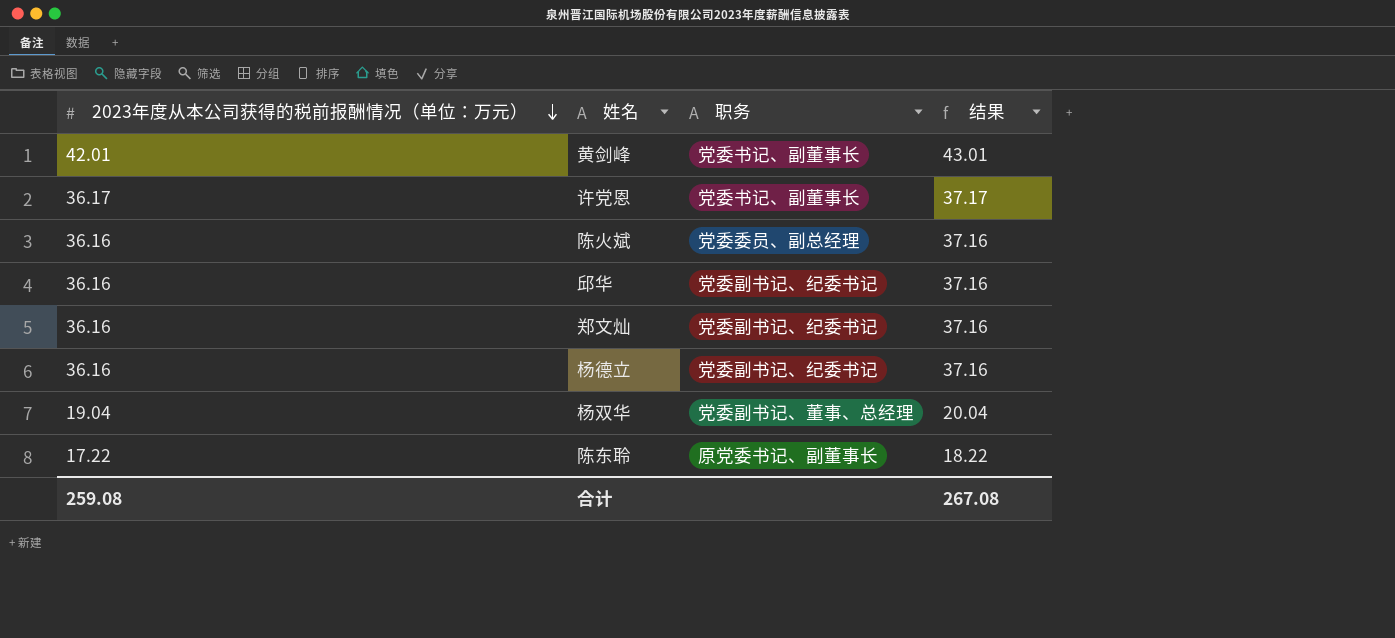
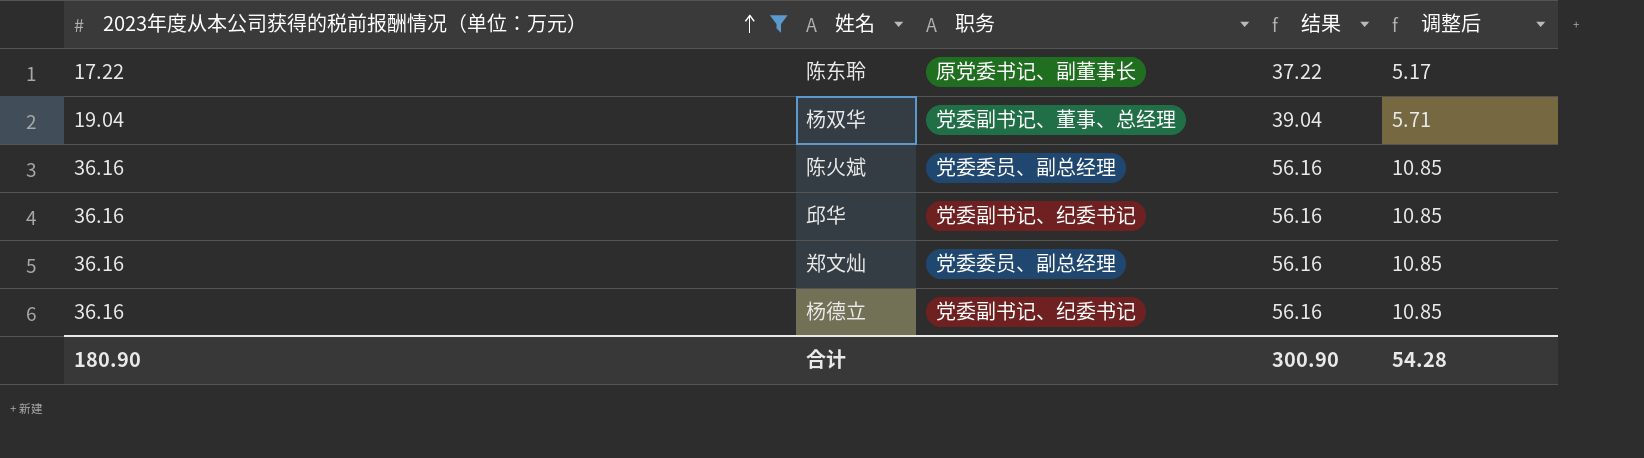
filter: none -> 2023年度从本公司获得的税前报酬情况（单位：万元） <= 36.16
row order: 2023年度从本公司获得的税前报酬情况（单位：万元） descending -> 2023年度从本公司获得的税前报酬情况（单位：万元） ascending
column 结果 | formula: [2023年度从本公司获得的税前报酬情况（单位：万元）] + 1 -> [2023年度从本公司获得的税前报酬情况（单位：万元）] + 20
column 调整后 | formula: none -> [2023年度从本公司获得的税前报酬情况（单位：万元）] * 0.3
郑文灿 | 职务: 党委副书记、纪委书记 -> 党委委员、副总经理
合计 | 2023年度从本公司获得的税前报酬情况（单位：万元）: 259.08 -> 180.90
合计 | 结果: 267.08 -> 300.90

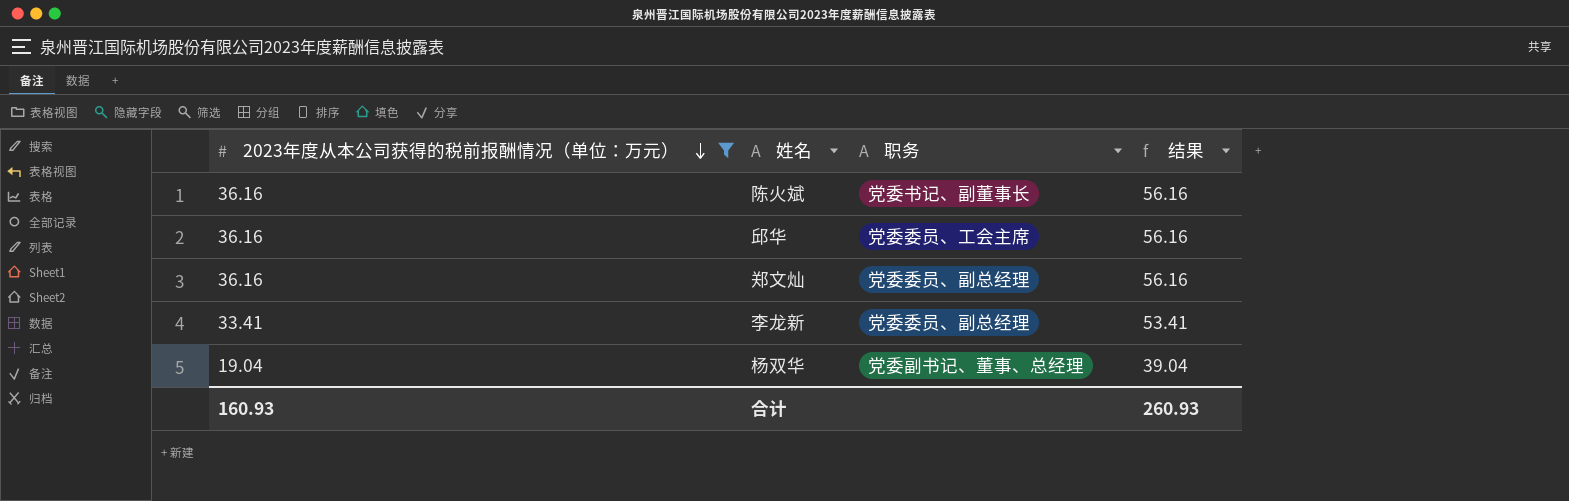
row order: 2023年度从本公司获得的税前报酬情况（单位：万元） ascending -> 2023年度从本公司获得的税前报酬情况（单位：万元） descending
column 调整后 | formula: [2023年度从本公司获得的税前报酬情况（单位：万元）] * 0.3 -> none
row 陈东聆: 17.22 | 原党委书记、副董事长 | 37.22 | 5.17 -> none
row 杨德立: 36.16 | 党委副书记、纪委书记 | 56.16 | 10.85 -> none
陈火斌 | 职务: 党委委员、副总经理 -> 党委书记、副董事长
邱华 | 职务: 党委副书记、纪委书记 -> 党委委员、工会主席
row 李龙新: none -> 33.41 | 党委委员、副总经理 | 53.41
合计 | 2023年度从本公司获得的税前报酬情况（单位：万元）: 180.90 -> 160.93
合计 | 结果: 300.90 -> 260.93

